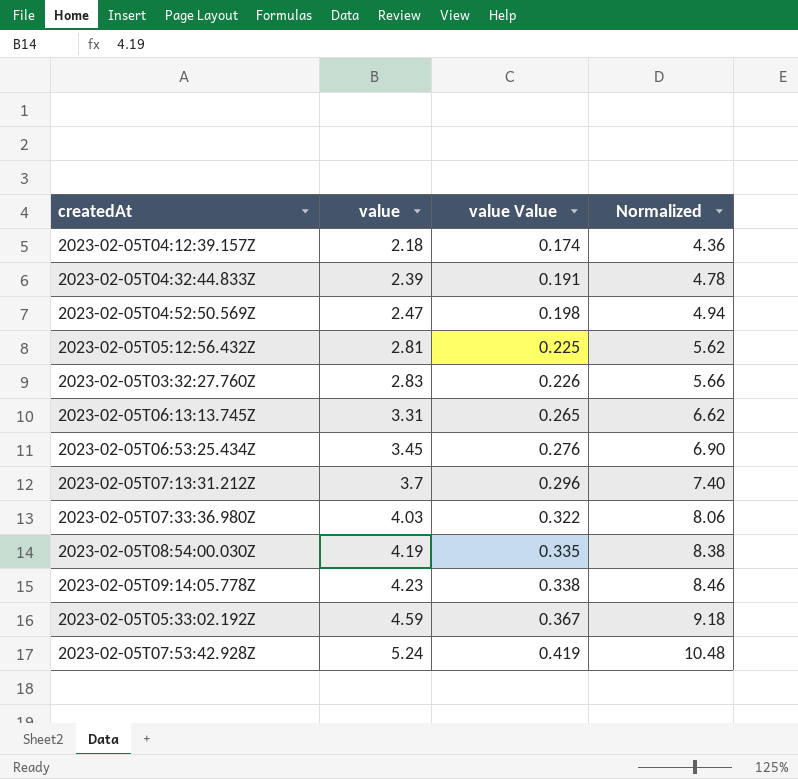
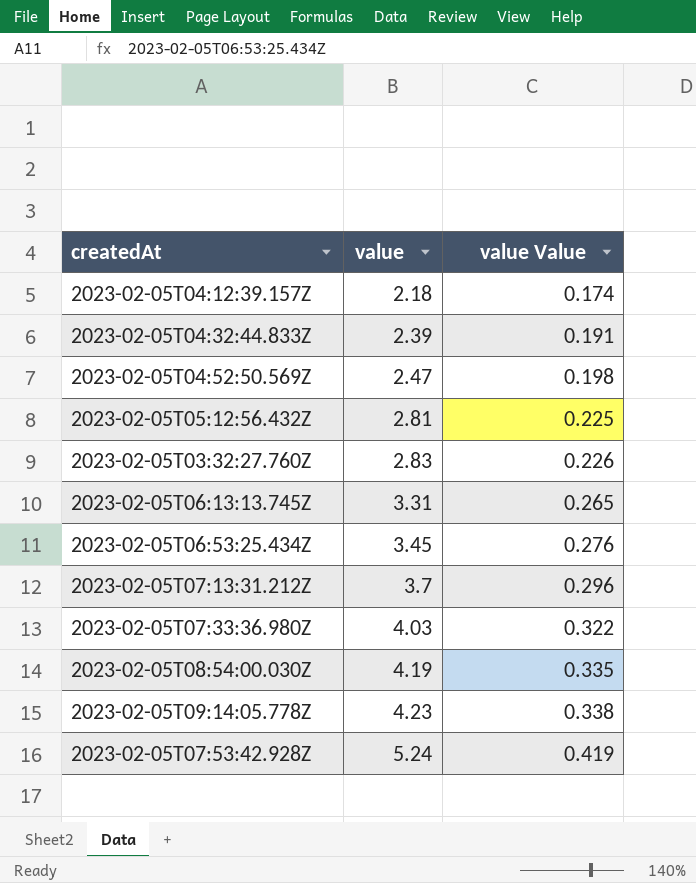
column Normalized | formula: [value] * 2 -> none
row 2023-02-05T05:33:02.192Z: 4.59 | 0.367 | 9.18 -> none

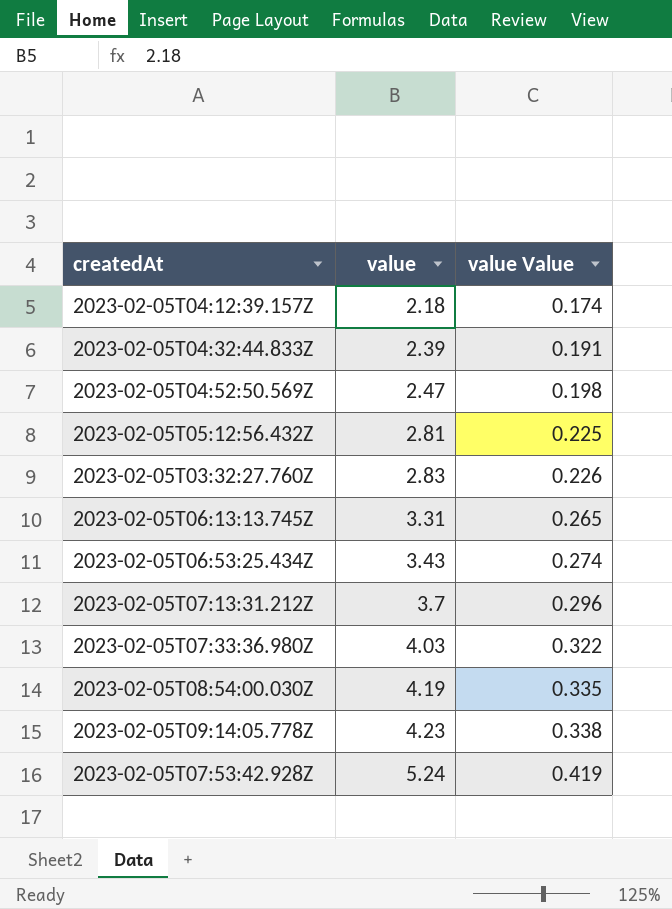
2023-02-05T06:53:25.434Z | value: 3.45 -> 3.43
2023-02-05T06:53:25.434Z | value Value: 0.276 -> 0.274

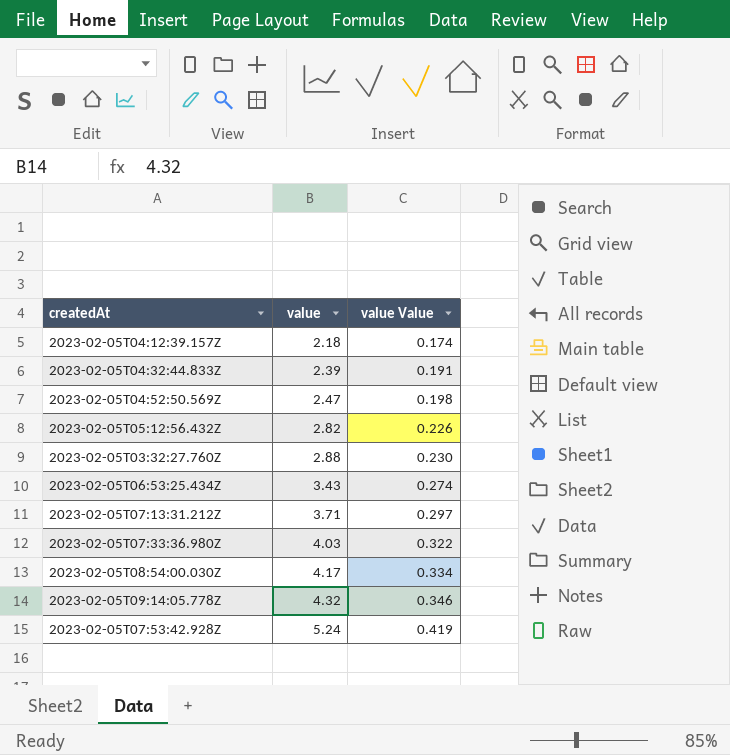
row 2023-02-05T06:13:13.745Z: 3.31 | 0.265 -> none
2023-02-05T05:12:56.432Z | value: 2.81 -> 2.82
2023-02-05T05:12:56.432Z | value Value: 0.225 -> 0.226
2023-02-05T03:32:27.760Z | value: 2.83 -> 2.88
2023-02-05T03:32:27.760Z | value Value: 0.226 -> 0.230
2023-02-05T07:13:31.212Z | value: 3.7 -> 3.71
2023-02-05T07:13:31.212Z | value Value: 0.296 -> 0.297
2023-02-05T08:54:00.030Z | value: 4.19 -> 4.17
2023-02-05T08:54:00.030Z | value Value: 0.335 -> 0.334
2023-02-05T09:14:05.778Z | value: 4.23 -> 4.32
2023-02-05T09:14:05.778Z | value Value: 0.338 -> 0.346

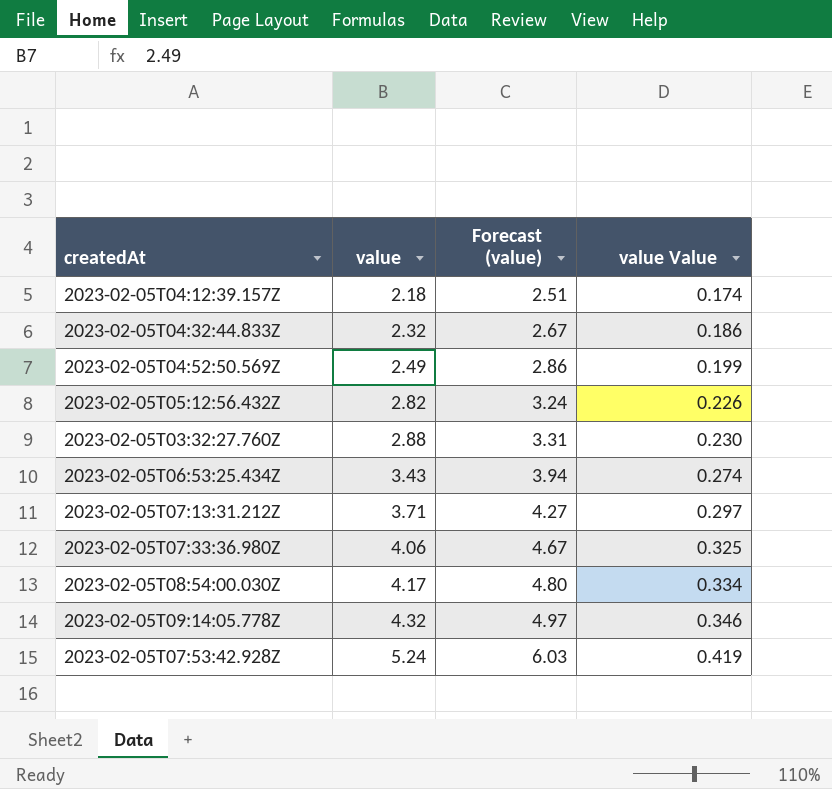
column Forecast (value) | formula: none -> [value] * 1.15
2023-02-05T04:32:44.833Z | value: 2.39 -> 2.32
2023-02-05T04:32:44.833Z | value Value: 0.191 -> 0.186
2023-02-05T04:52:50.569Z | value: 2.47 -> 2.49
2023-02-05T04:52:50.569Z | value Value: 0.198 -> 0.199
2023-02-05T07:33:36.980Z | value: 4.03 -> 4.06
2023-02-05T07:33:36.980Z | value Value: 0.322 -> 0.325

